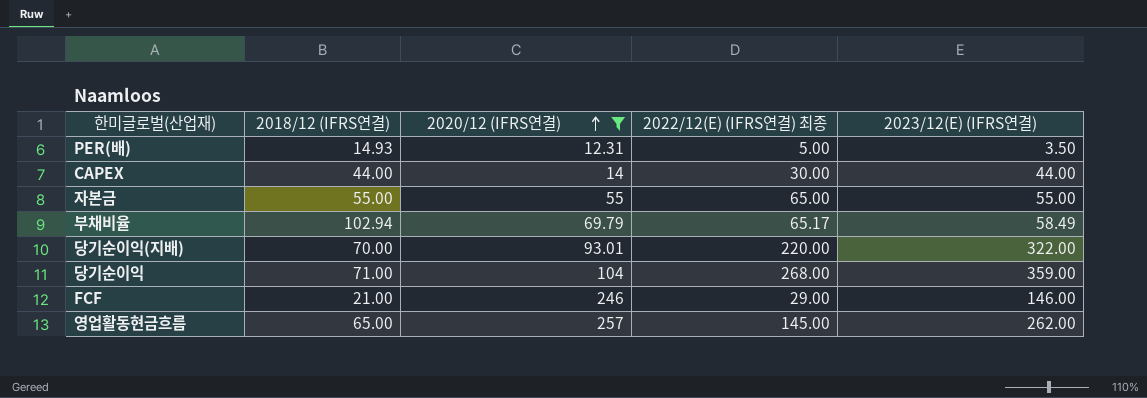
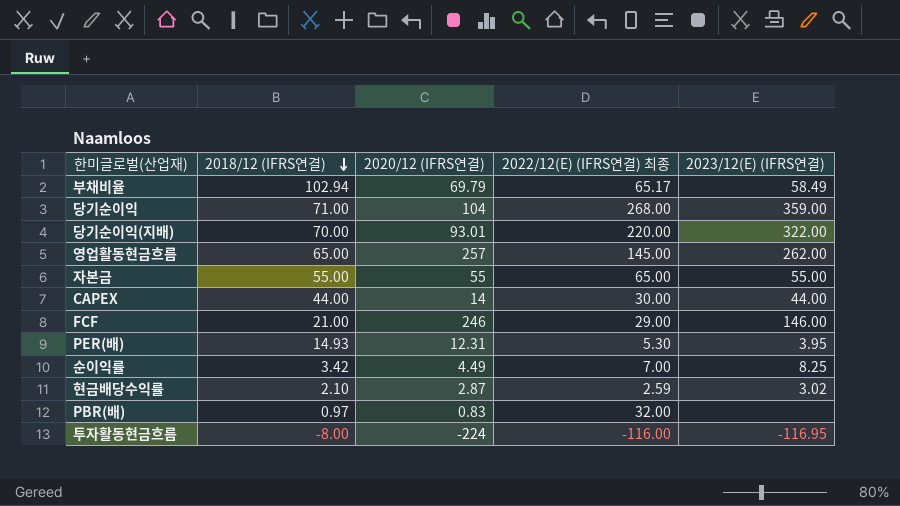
filter: 2020/12 (IFRS연결) >= 12.31 -> none
row order: 2020/12 (IFRS연결) ascending -> 2018/12 (IFRS연결) descending
PER(배) | 2022/12(E) (IFRS연결) 최종: 5.00 -> 5.30
PER(배) | 2023/12(E) (IFRS연결): 3.50 -> 3.95

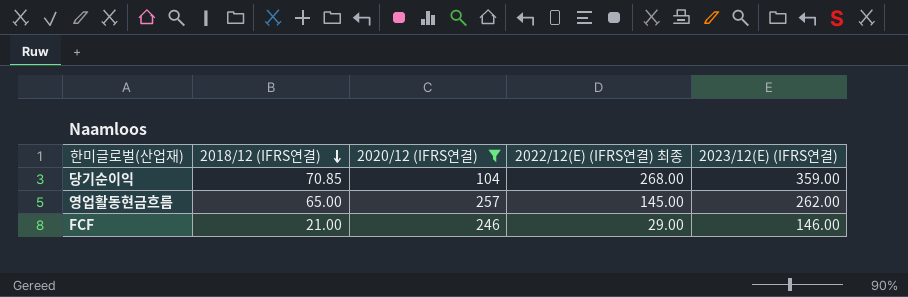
filter: none -> 2020/12 (IFRS연결) >= 104
당기순이익 | 2018/12 (IFRS연결): 71.00 -> 70.85

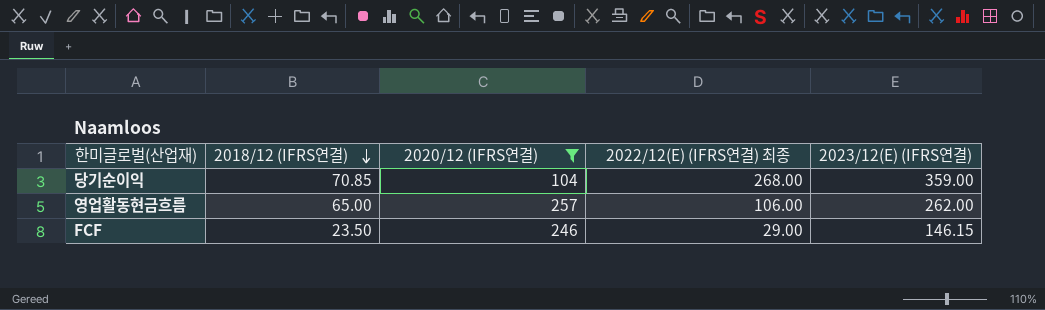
영업활동현금흐름 | 2022/12(E) (IFRS연결) 최종: 145.00 -> 106.00
FCF | 2018/12 (IFRS연결): 21.00 -> 23.50
FCF | 2023/12(E) (IFRS연결): 146.00 -> 146.15

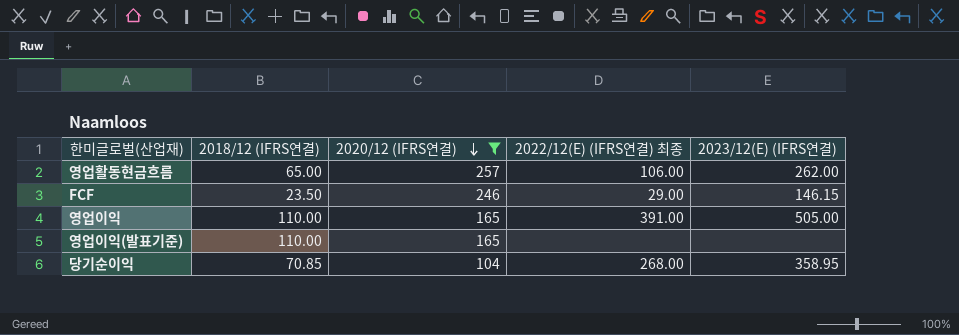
row order: 2018/12 (IFRS연결) descending -> 2020/12 (IFRS연결) descending
row 영업이익: none -> 110.00 | 165 | 391.00 | 505.00
row 영업이익(발표기준): none -> 110.00 | 165 | none | none
당기순이익 | 2023/12(E) (IFRS연결): 359.00 -> 358.95

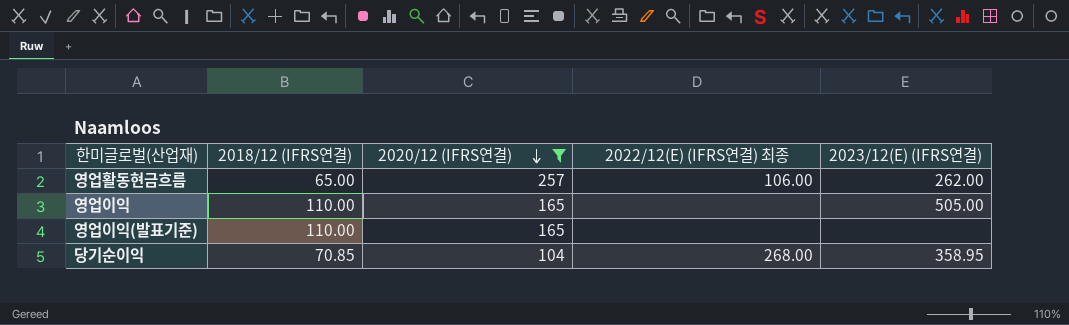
row FCF: 23.50 | 246 | 29.00 | 146.15 -> none
영업이익 | 2022/12(E) (IFRS연결) 최종: 391.00 -> none

